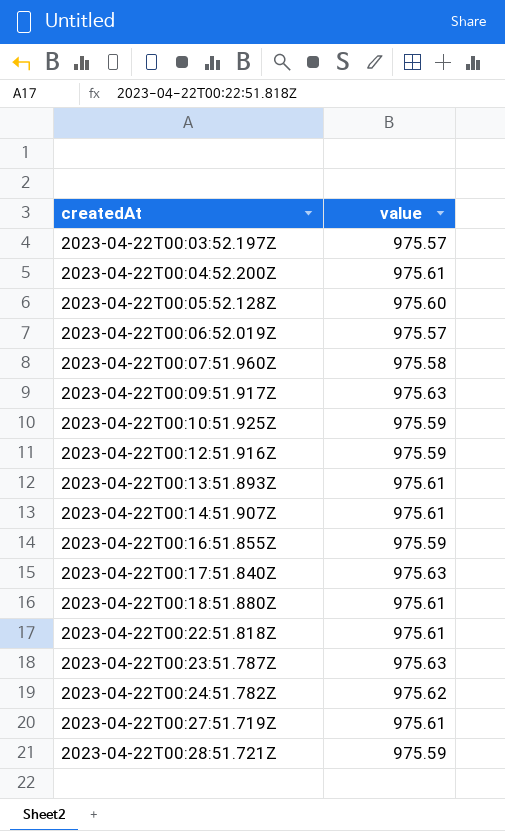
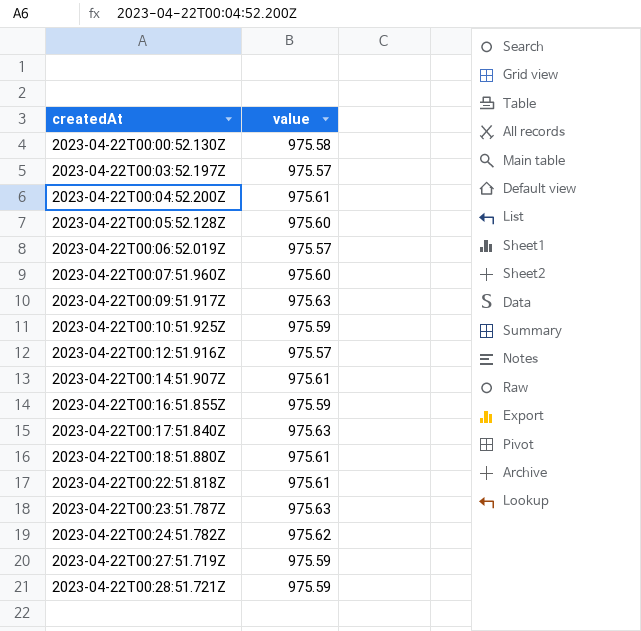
row 2023-04-22T00:13:51.893Z: 975.61 -> none
row 2023-04-22T00:00:52.130Z: none -> 975.58
2023-04-22T00:07:51.960Z | value: 975.58 -> 975.60
2023-04-22T00:12:51.916Z | value: 975.59 -> 975.57
2023-04-22T00:27:51.719Z | value: 975.61 -> 975.59

